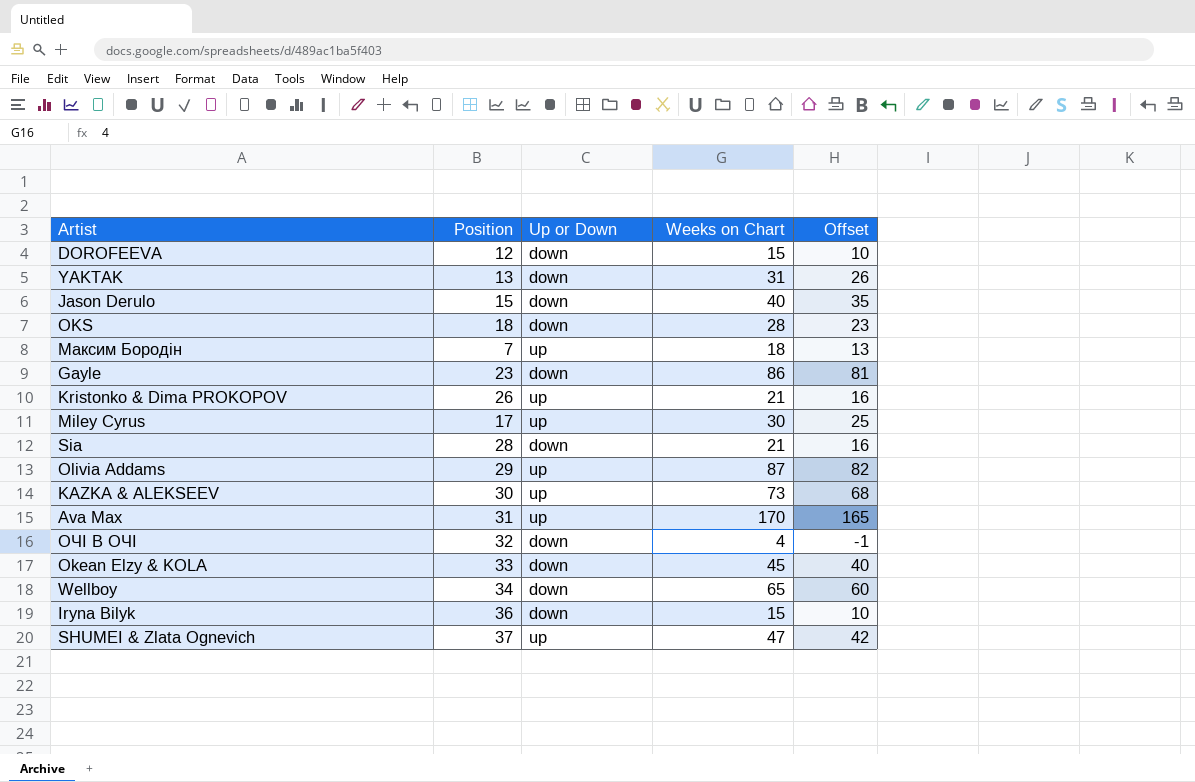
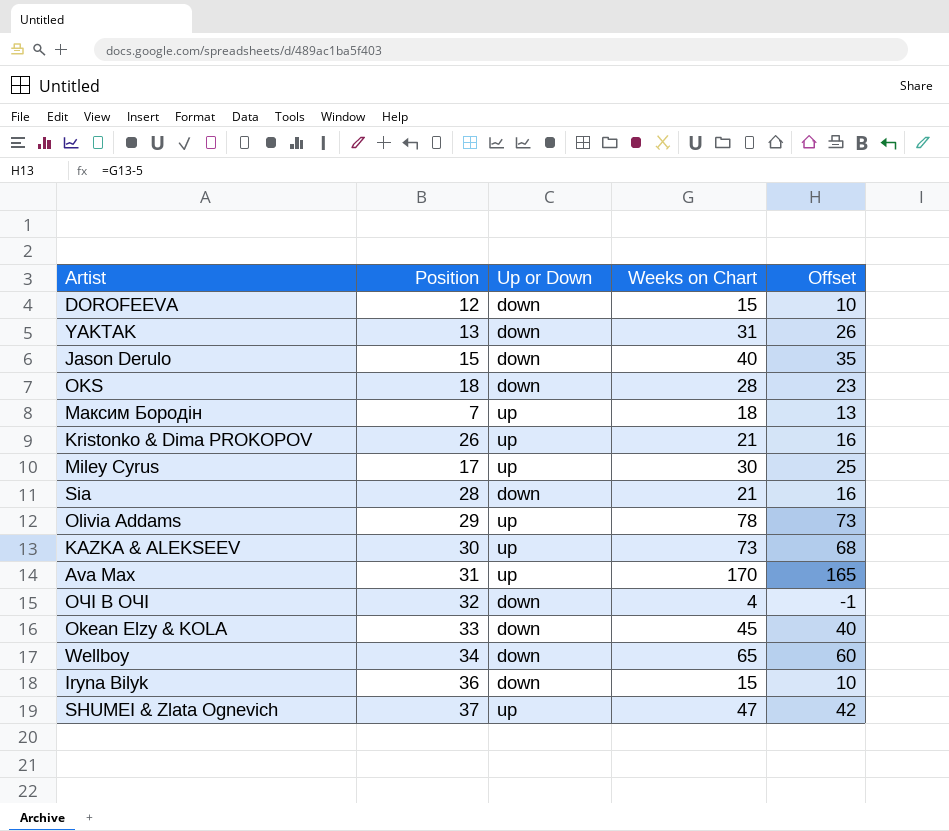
row Gayle: 23 | down | 86 | 81 -> none
Olivia Addams | Weeks on Chart: 87 -> 78
Olivia Addams | Offset: 82 -> 73

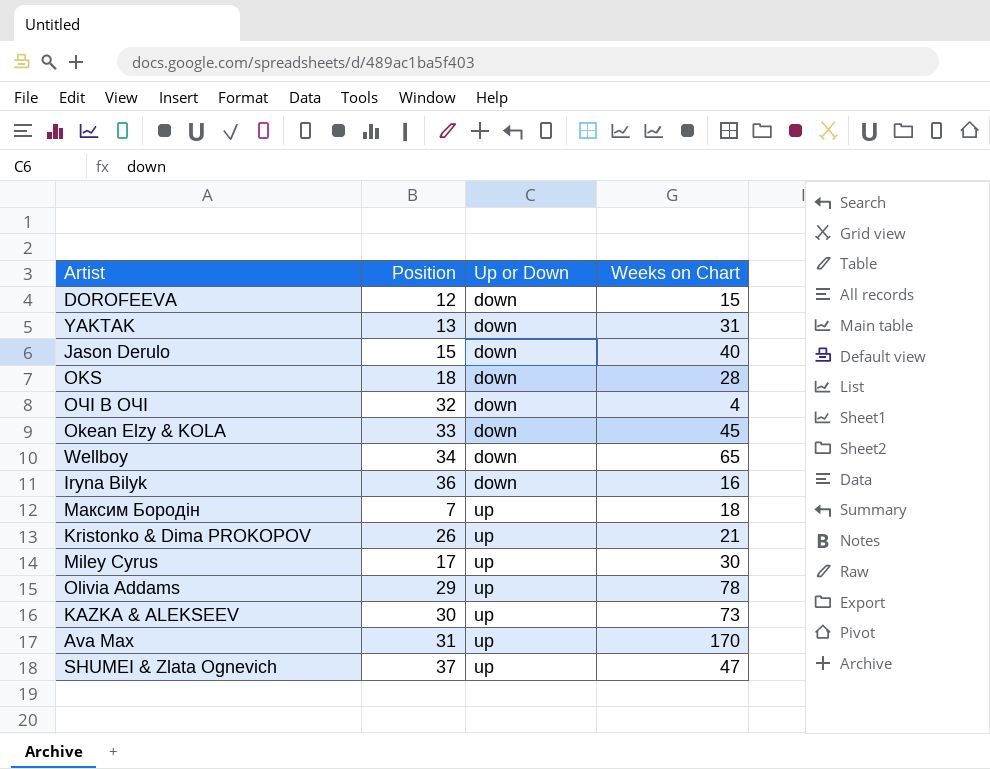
row order: none -> Up or Down ascending
column Offset | formula: [Weeks on Chart] - 5 -> none
row Sia: 28 | down | 21 | 16 -> none
Iryna Bilyk | Weeks on Chart: 15 -> 16

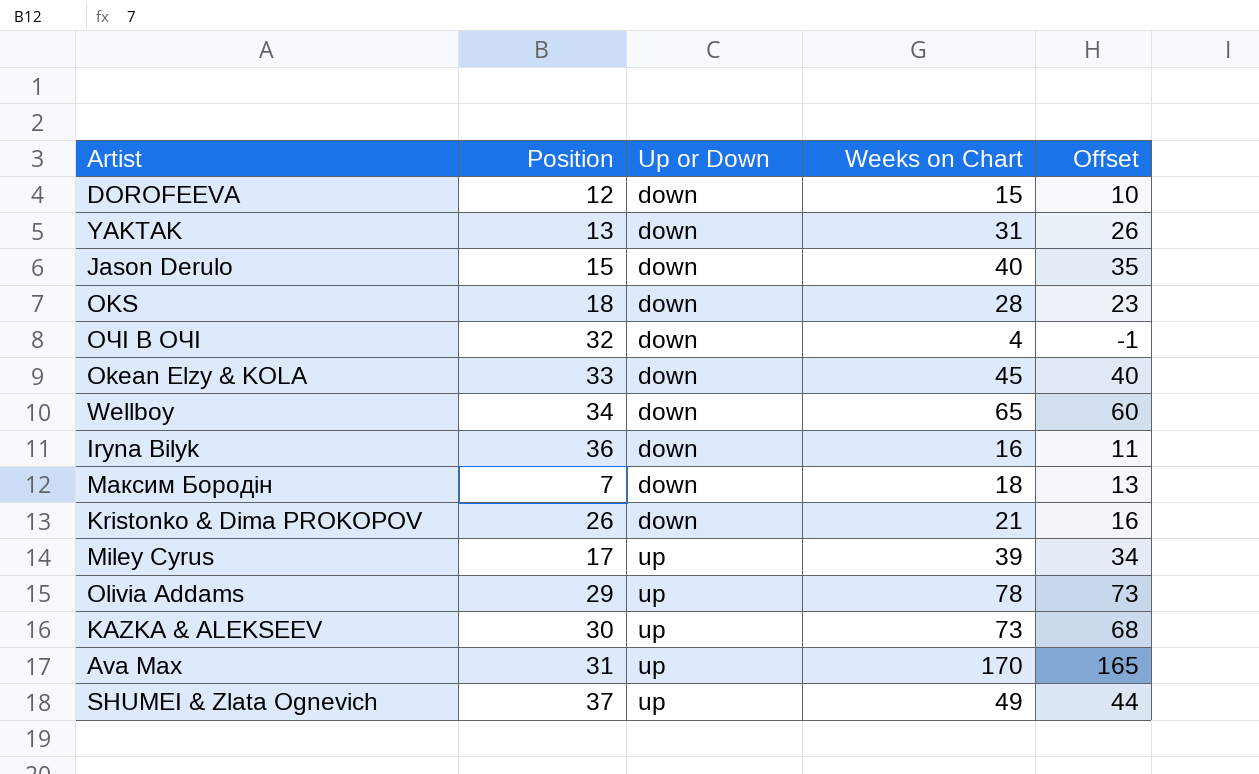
column Offset | formula: none -> [Weeks on Chart] - 5
Максим Бородін | Up or Down: up -> down
Kristonko & Dima PROKOPOV | Up or Down: up -> down
Miley Cyrus | Weeks on Chart: 30 -> 39
SHUMEI & Zlata Ognevich | Weeks on Chart: 47 -> 49

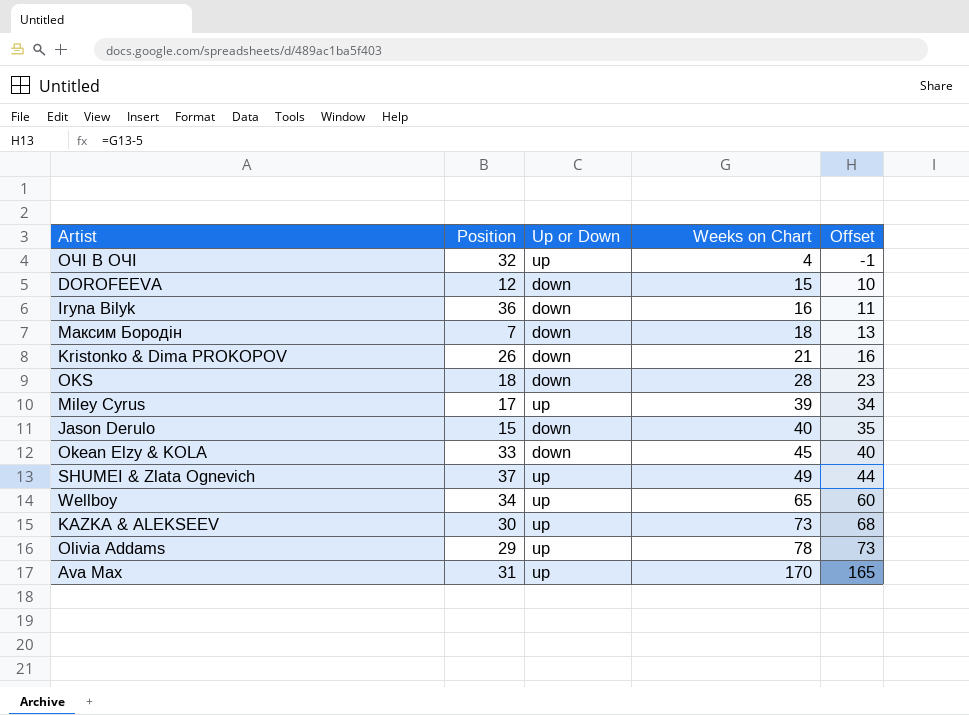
row order: Up or Down ascending -> Weeks on Chart ascending
row YAKTAK: 13 | down | 31 | 26 -> none
ОЧІ В ОЧІ | Up or Down: down -> up
Wellboy | Up or Down: down -> up

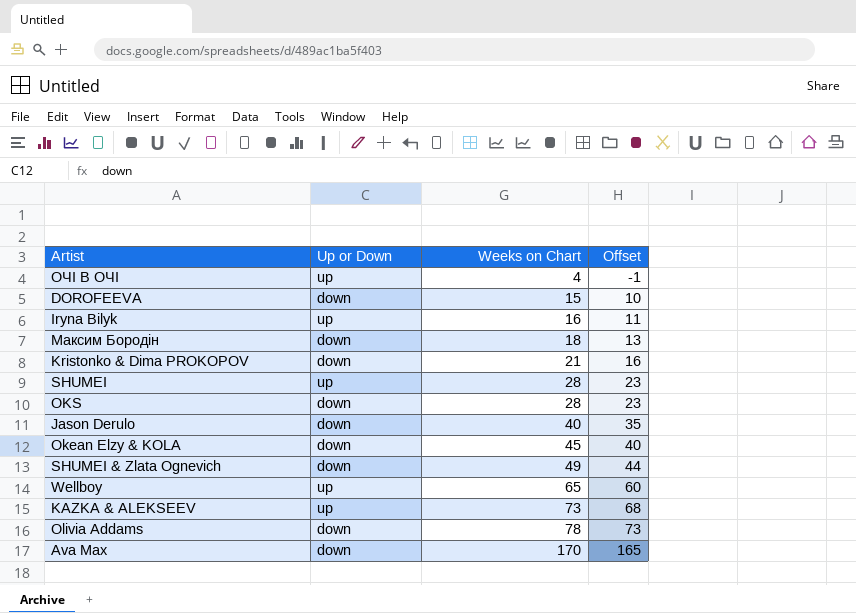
column Position | position: 2 -> none
row Miley Cyrus: 17 | up | 39 | 34 -> none
Iryna Bilyk | Up or Down: down -> up
row SHUMEI: none -> up | 28 | 23
SHUMEI & Zlata Ognevich | Up or Down: up -> down
Olivia Addams | Up or Down: up -> down
Ava Max | Up or Down: up -> down

